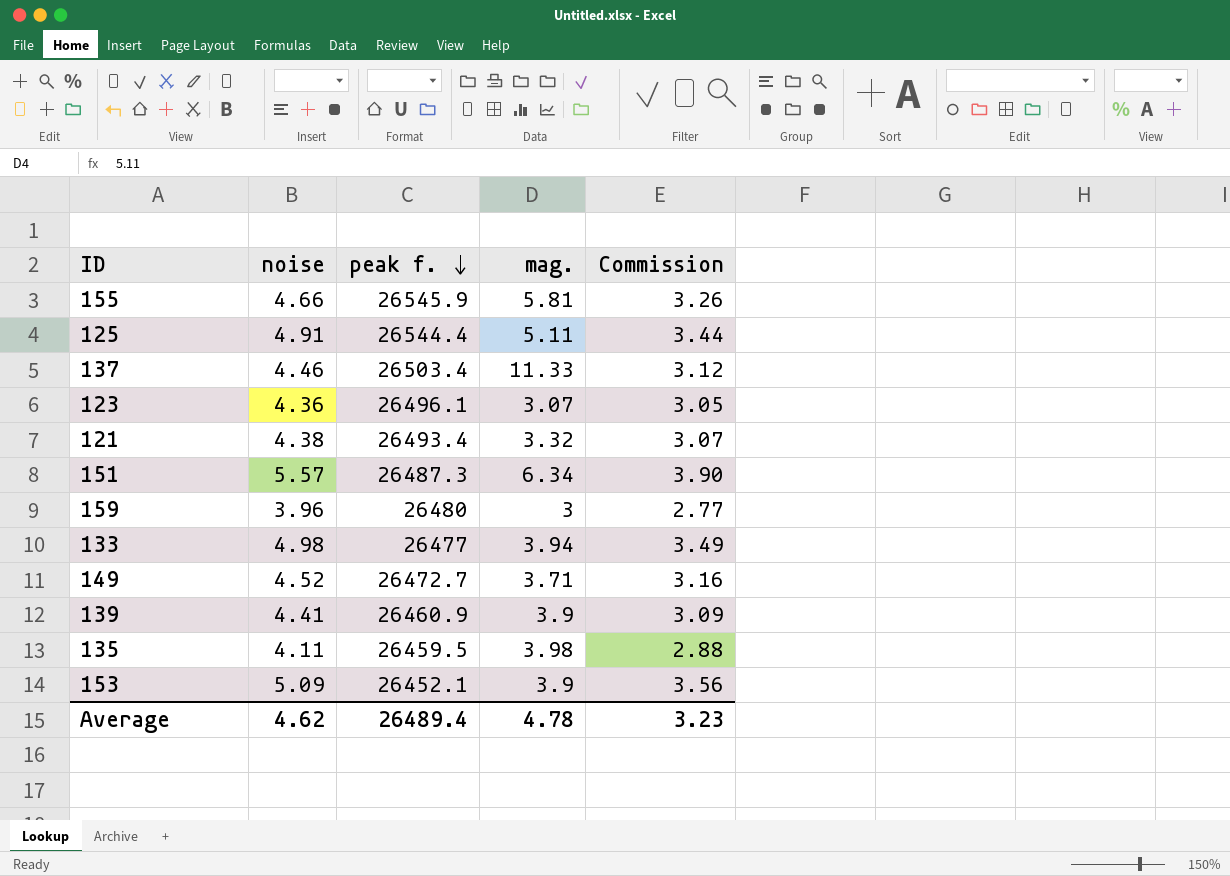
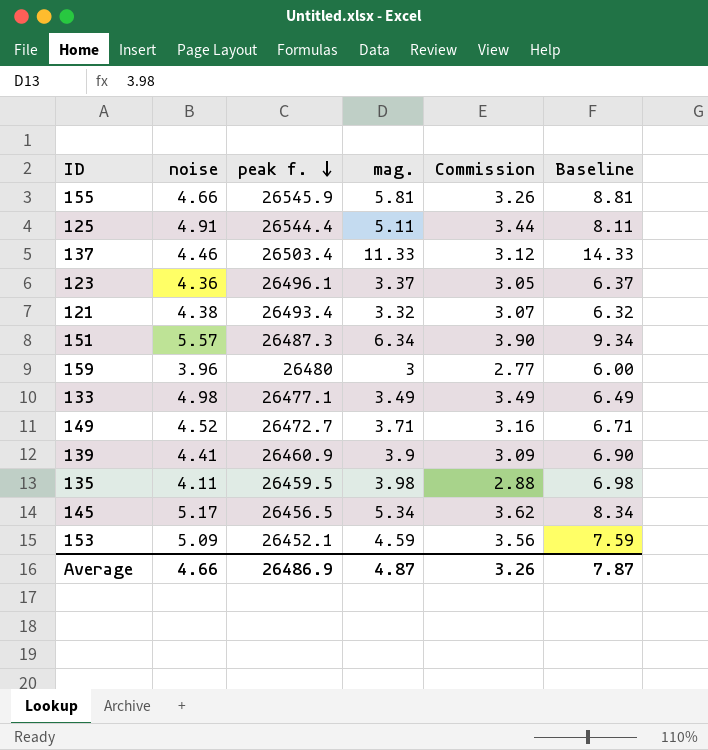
column Baseline | formula: none -> [mag.] + 3
123 | mag.: 3.07 -> 3.37
133 | peak f.: 26477 -> 26477.1
133 | mag.: 3.94 -> 3.49
row 145: none -> 5.17 | 26456.5 | 5.34 | 3.62 | 8.34
153 | mag.: 3.9 -> 4.59
Average | noise: 4.62 -> 4.66
Average | peak f.: 26489.4 -> 26486.9
Average | mag.: 4.78 -> 4.87
Average | Commission: 3.23 -> 3.26

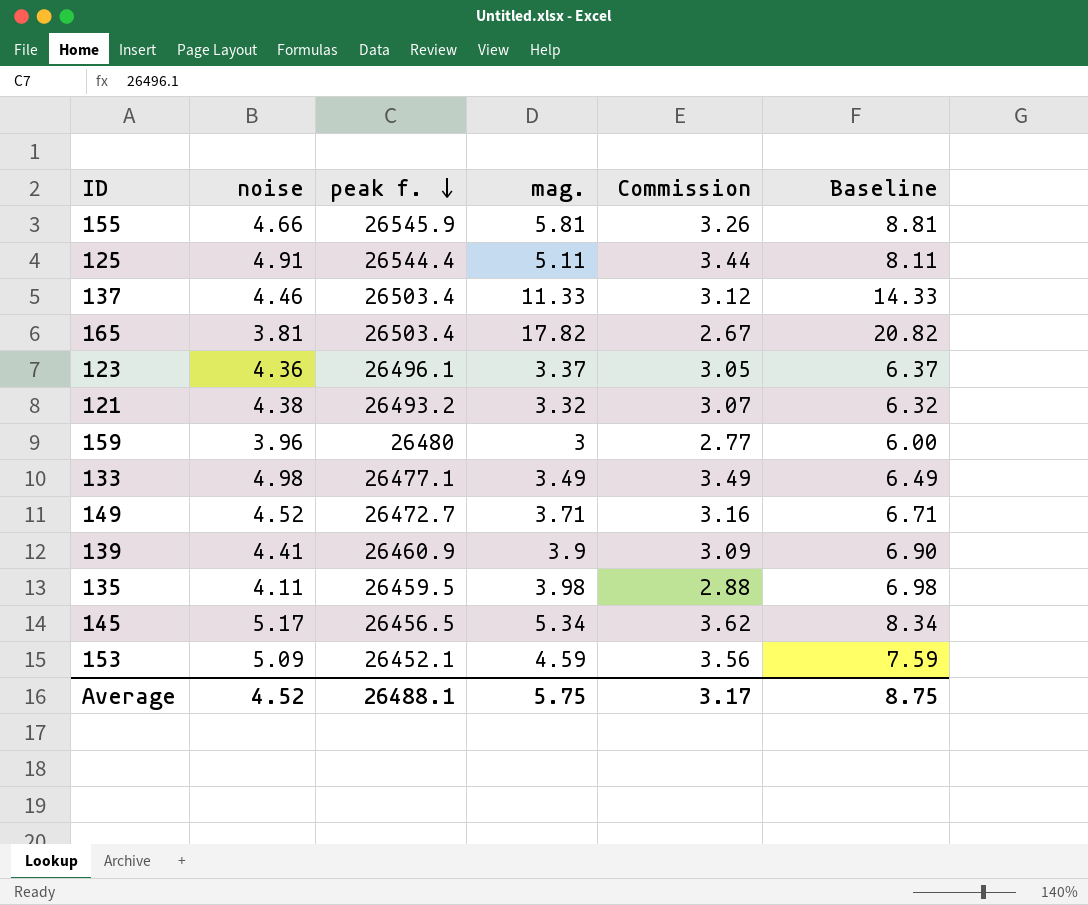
row 151: 5.57 | 26487.3 | 6.34 | 3.90 | 9.34 -> none
row 165: none -> 3.81 | 26503.4 | 17.82 | 2.67 | 20.82
121 | peak f.: 26493.4 -> 26493.2
Average | noise: 4.66 -> 4.52
Average | peak f.: 26486.9 -> 26488.1
Average | mag.: 4.87 -> 5.75
Average | Commission: 3.26 -> 3.17
Average | Baseline: 7.87 -> 8.75

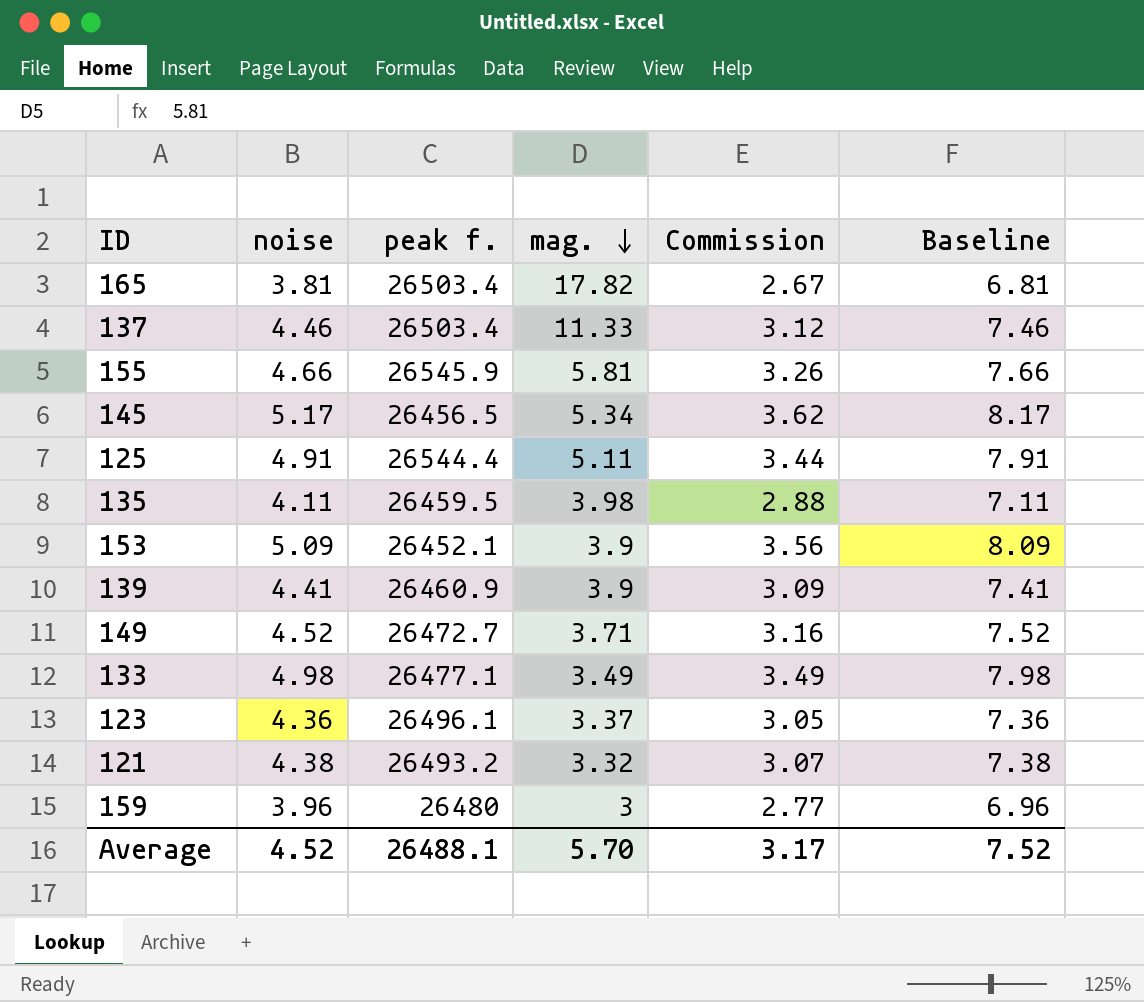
row order: peak f. descending -> mag. descending
column Baseline | formula: [mag.] + 3 -> [noise] + 3
153 | mag.: 4.59 -> 3.9
Average | mag.: 5.75 -> 5.70
Average | Baseline: 8.75 -> 7.52

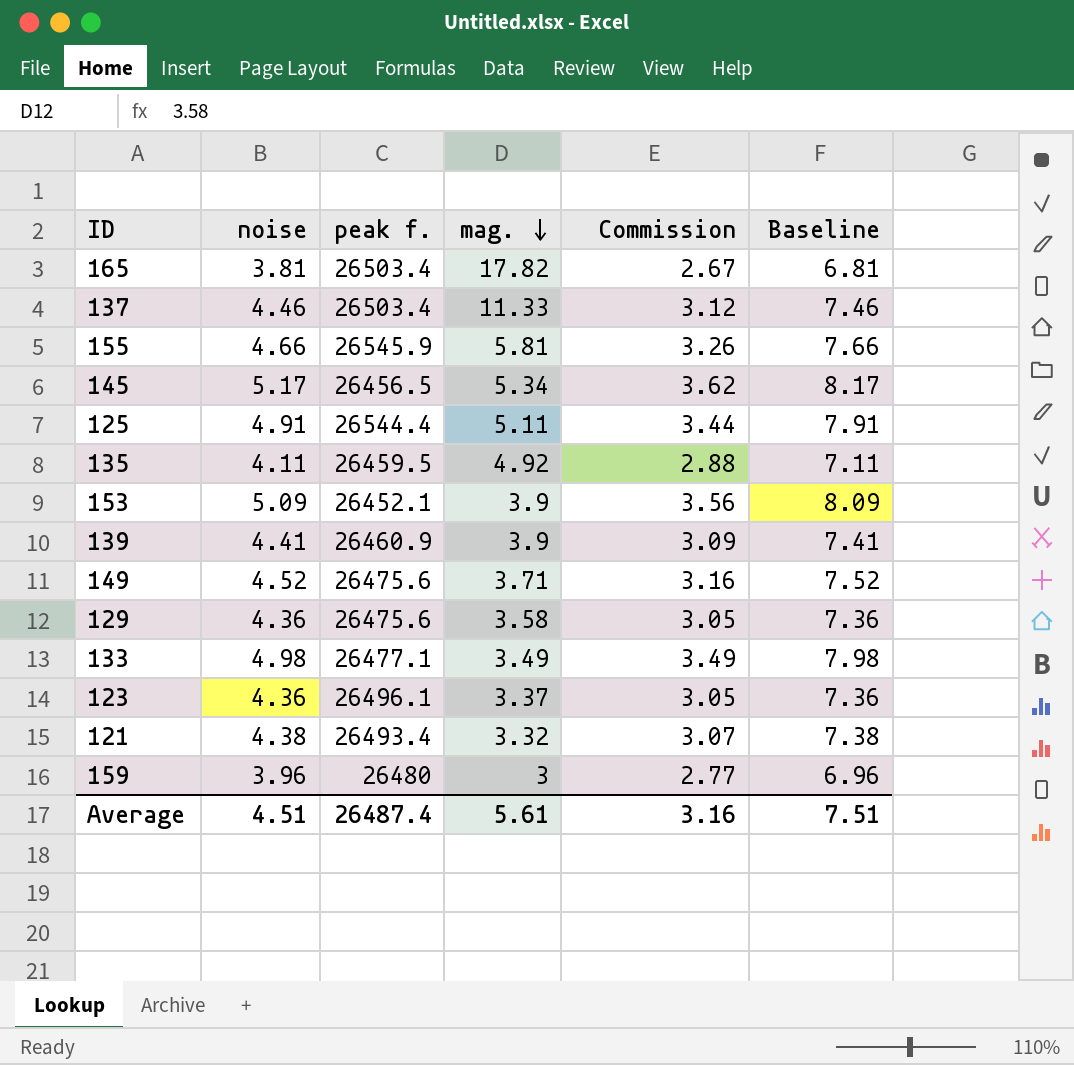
135 | mag.: 3.98 -> 4.92
149 | peak f.: 26472.7 -> 26475.6
row 129: none -> 4.36 | 26475.6 | 3.58 | 3.05 | 7.36
121 | peak f.: 26493.2 -> 26493.4
Average | noise: 4.52 -> 4.51
Average | peak f.: 26488.1 -> 26487.4
Average | mag.: 5.70 -> 5.61
Average | Commission: 3.17 -> 3.16
Average | Baseline: 7.52 -> 7.51

